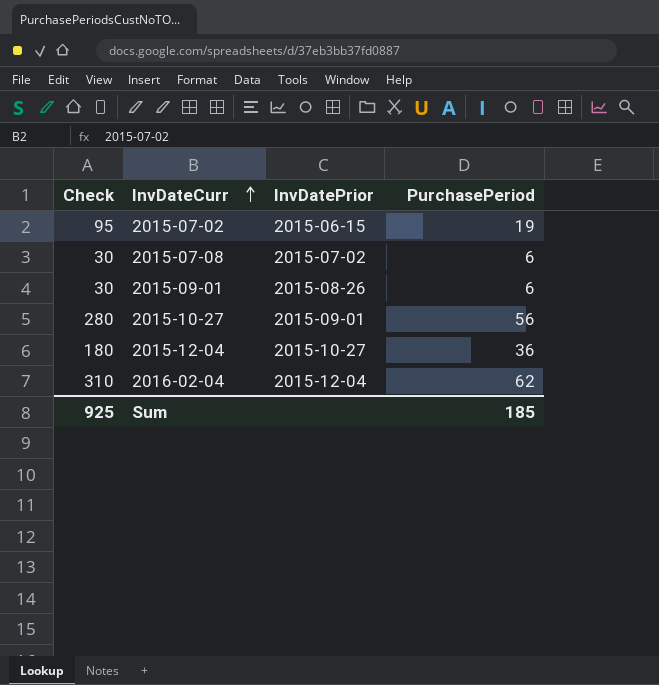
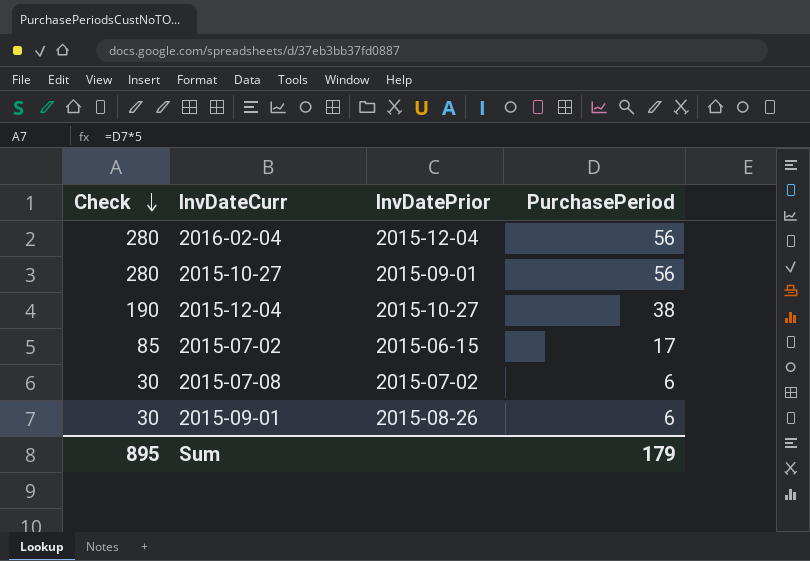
row order: InvDateCurr ascending -> Check descending
2016-02-04 | Check: 310 -> 280
2016-02-04 | PurchasePeriod: 62 -> 56
2015-12-04 | Check: 180 -> 190
2015-12-04 | PurchasePeriod: 36 -> 38
2015-07-02 | Check: 95 -> 85
2015-07-02 | PurchasePeriod: 19 -> 17
Sum | Check: 925 -> 895
Sum | PurchasePeriod: 185 -> 179

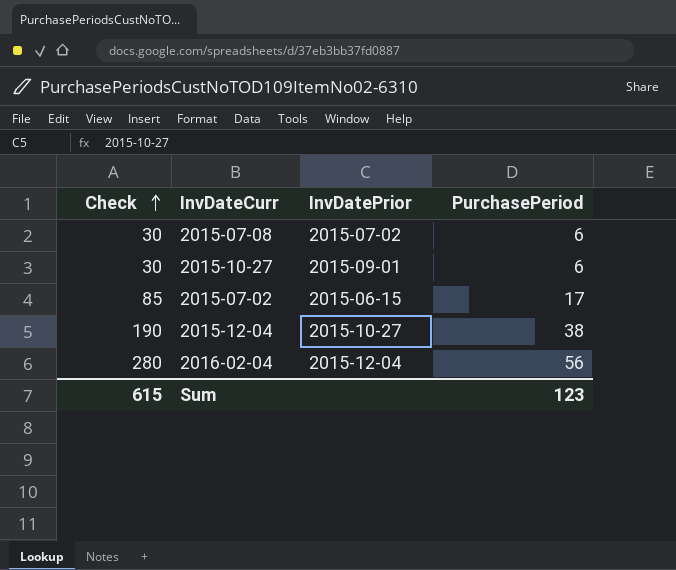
row order: Check descending -> Check ascending
row 2015-09-01: 30 | 2015-08-26 | 6 -> none
2015-10-27 | Check: 280 -> 30
2015-10-27 | PurchasePeriod: 56 -> 6
Sum | Check: 895 -> 615
Sum | PurchasePeriod: 179 -> 123

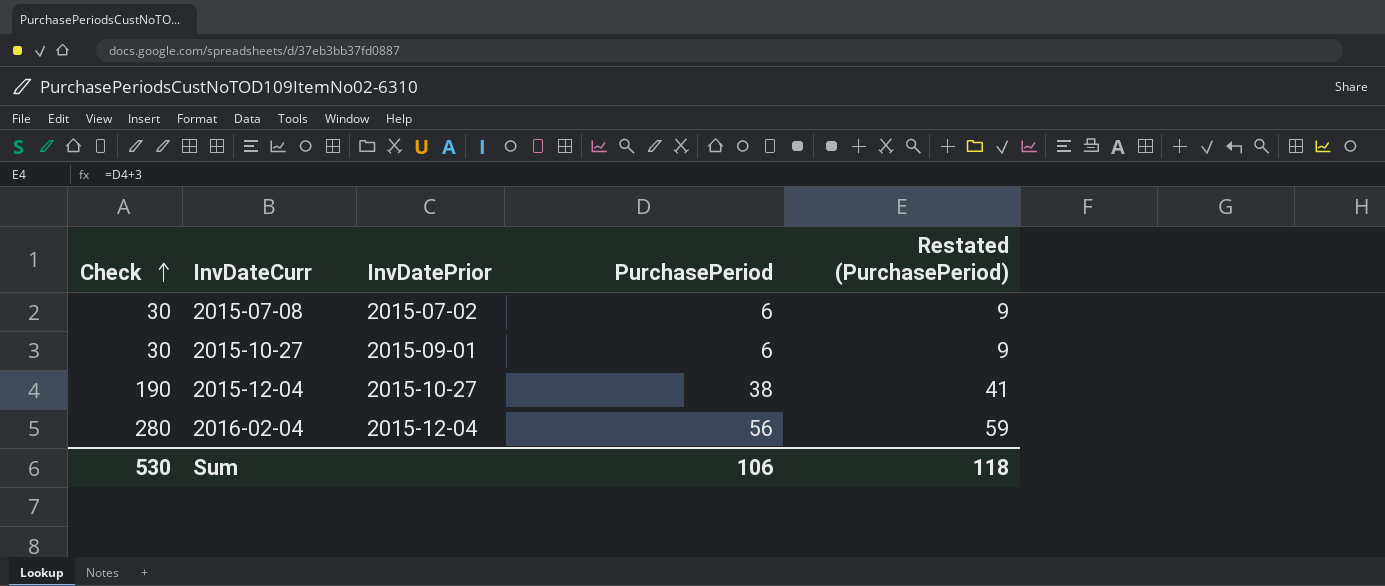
column Restated (PurchasePeriod) | formula: none -> [PurchasePeriod] + 3
row 2015-07-02: 85 | 2015-06-15 | 17 -> none
Sum | Check: 615 -> 530
Sum | PurchasePeriod: 123 -> 106

